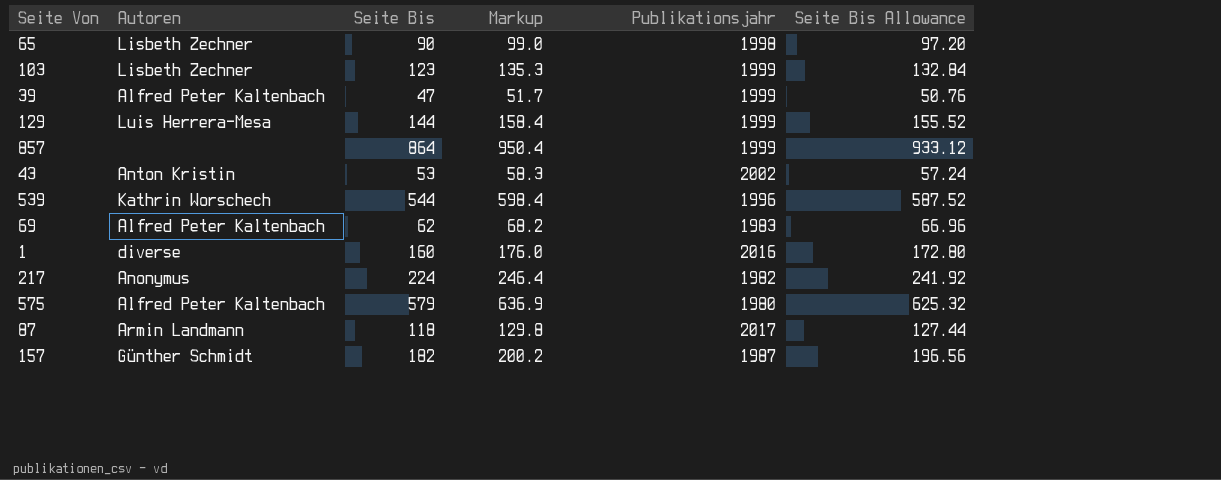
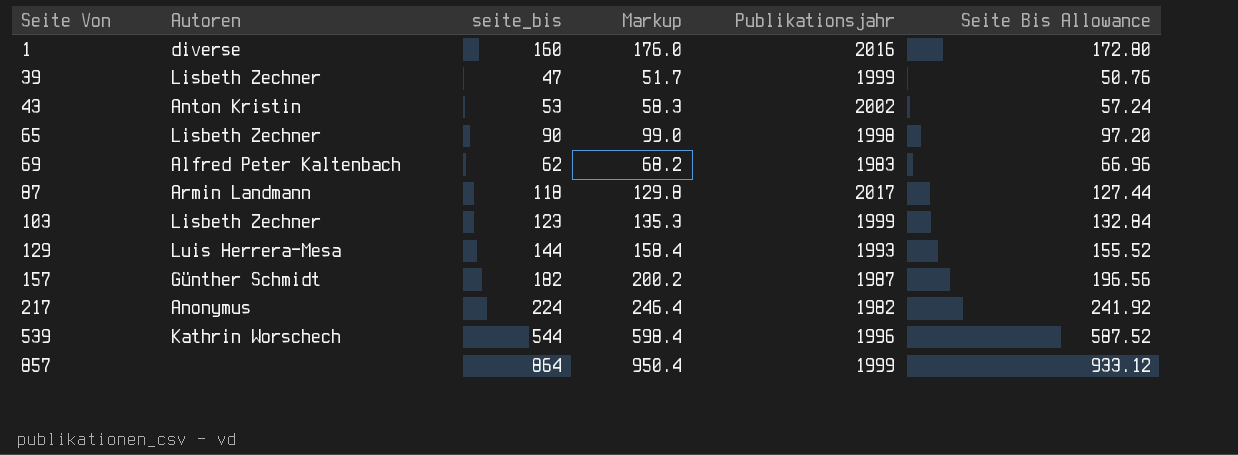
row order: none -> Seite Von ascending
column name: Seite Bis -> seite_bis
row 575: Alfred Peter Kaltenbach | 579 | 636.9 | 1980 | 625.32 -> none
39 | Autoren: Alfred Peter Kaltenbach -> Lisbeth Zechner
129 | Publikationsjahr: 1999 -> 1993

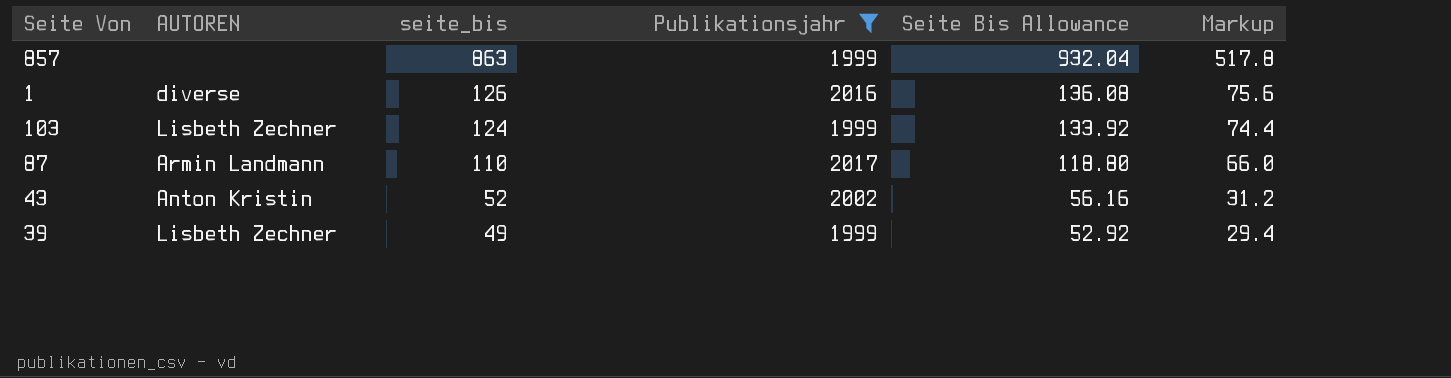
filter: none -> Publikationsjahr >= 1999
row order: Seite Von ascending -> seite_bis descending
column name: Autoren -> AUTOREN
column Markup | formula: [seite_bis] * 1.1 -> [seite_bis] * 0.6
column Markup | position: 4 -> 6
857 | seite_bis: 864 -> 863
857 | Seite Bis Allowance: 933.12 -> 932.04
1 | seite_bis: 160 -> 126
1 | Seite Bis Allowance: 172.80 -> 136.08
103 | seite_bis: 123 -> 124
103 | Seite Bis Allowance: 132.84 -> 133.92
87 | seite_bis: 118 -> 110
87 | Seite Bis Allowance: 127.44 -> 118.80
43 | seite_bis: 53 -> 52
43 | Seite Bis Allowance: 57.24 -> 56.16
39 | seite_bis: 47 -> 49
39 | Seite Bis Allowance: 50.76 -> 52.92

